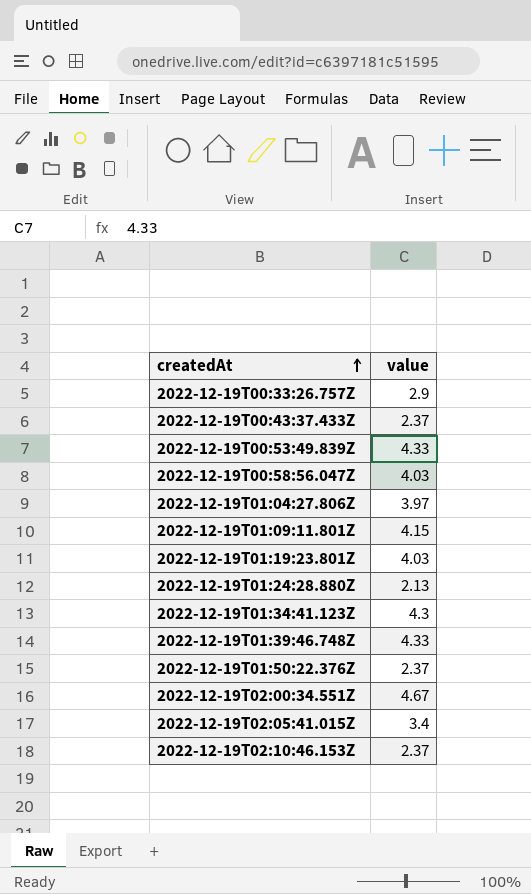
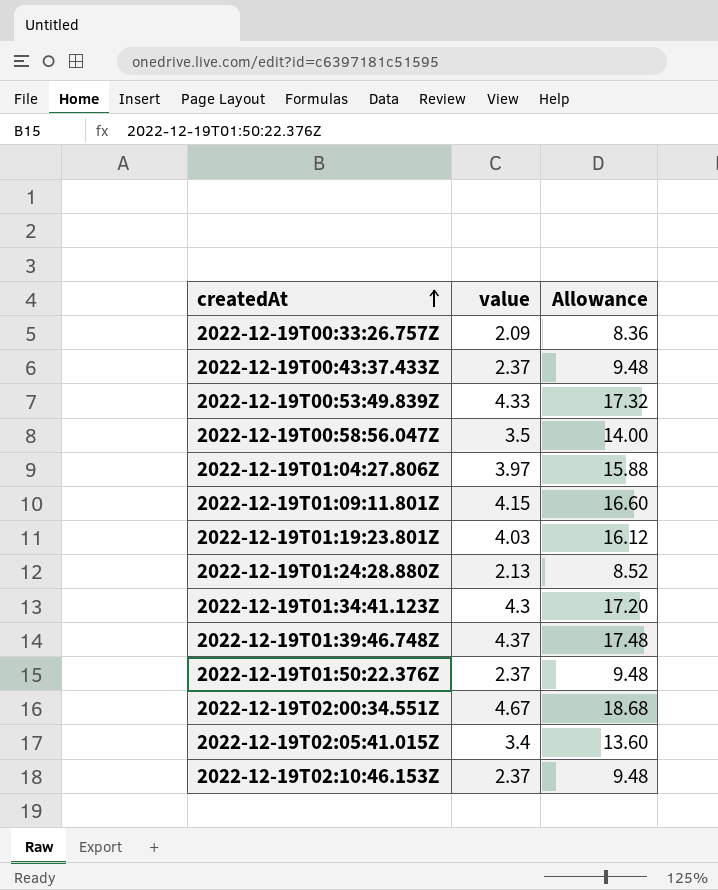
column Allowance | formula: none -> [value] * 4
2022-12-19T00:33:26.757Z | value: 2.9 -> 2.09
2022-12-19T00:58:56.047Z | value: 4.03 -> 3.5
2022-12-19T01:39:46.748Z | value: 4.33 -> 4.37

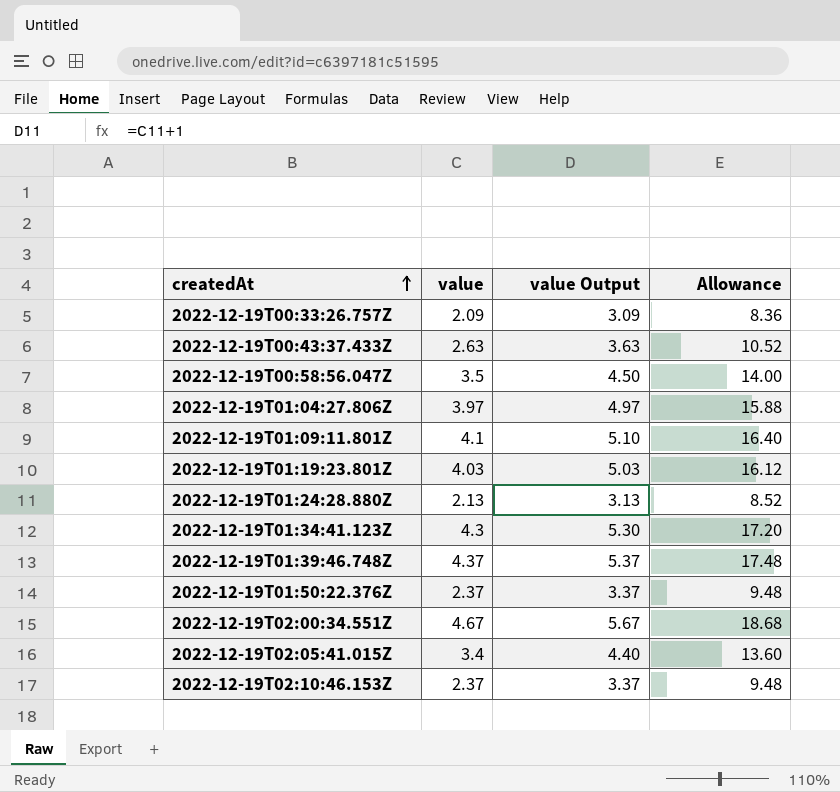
column value Output | formula: none -> [value] + 1
row 2022-12-19T00:53:49.839Z: 4.33 | 17.32 -> none
2022-12-19T00:43:37.433Z | value: 2.37 -> 2.63
2022-12-19T00:43:37.433Z | Allowance: 9.48 -> 10.52
2022-12-19T01:09:11.801Z | value: 4.15 -> 4.1
2022-12-19T01:09:11.801Z | Allowance: 16.60 -> 16.40

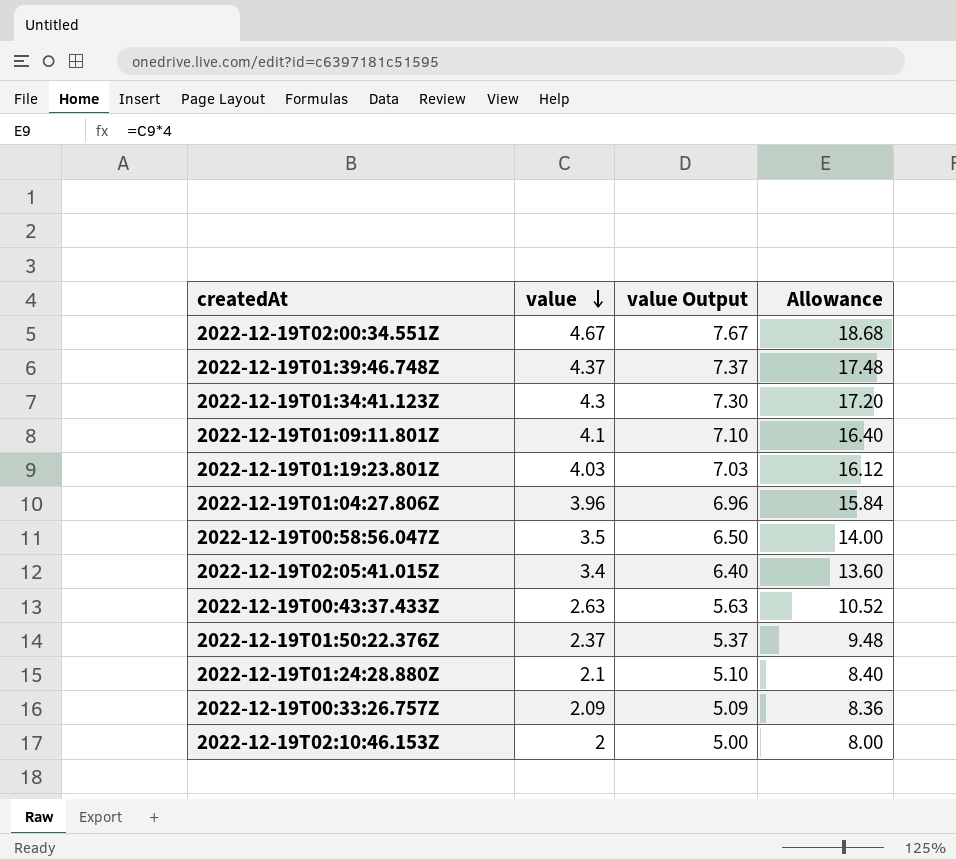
row order: createdAt ascending -> value descending
column value Output | formula: [value] + 1 -> [value] + 3
2022-12-19T01:04:27.806Z | value: 3.97 -> 3.96
2022-12-19T01:04:27.806Z | Allowance: 15.88 -> 15.84
2022-12-19T01:24:28.880Z | value: 2.13 -> 2.1
2022-12-19T01:24:28.880Z | Allowance: 8.52 -> 8.40
2022-12-19T02:10:46.153Z | value: 2.37 -> 2
2022-12-19T02:10:46.153Z | Allowance: 9.48 -> 8.00

